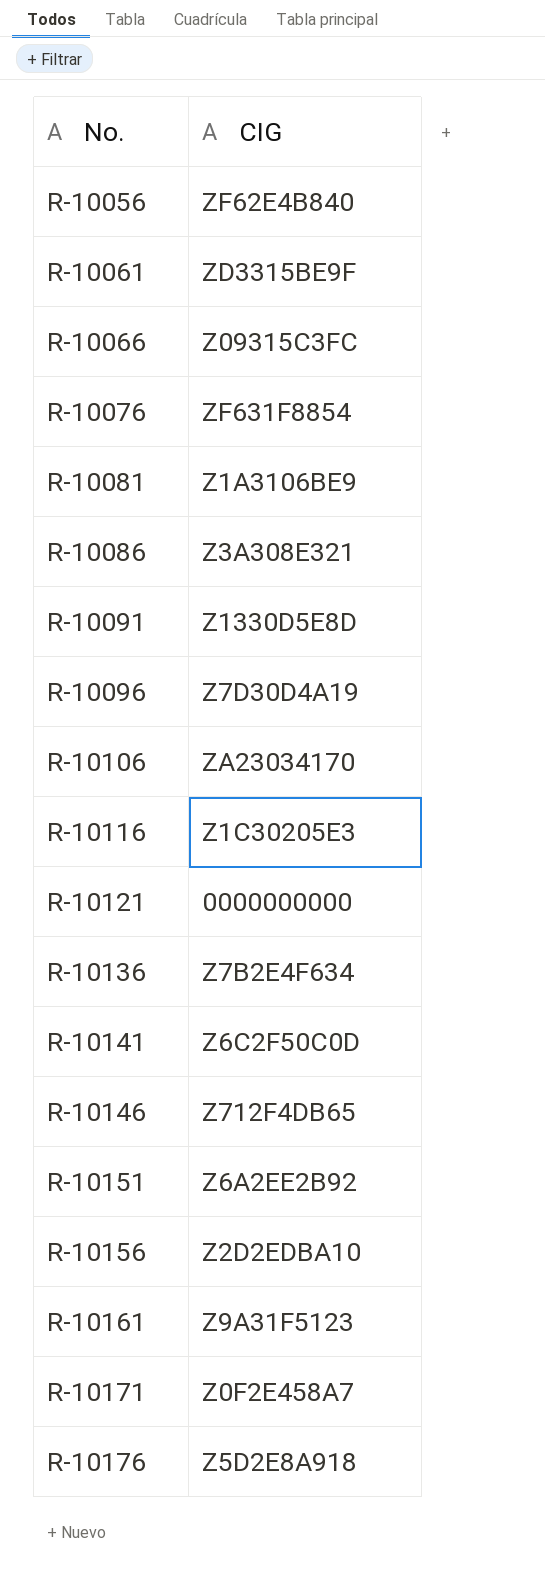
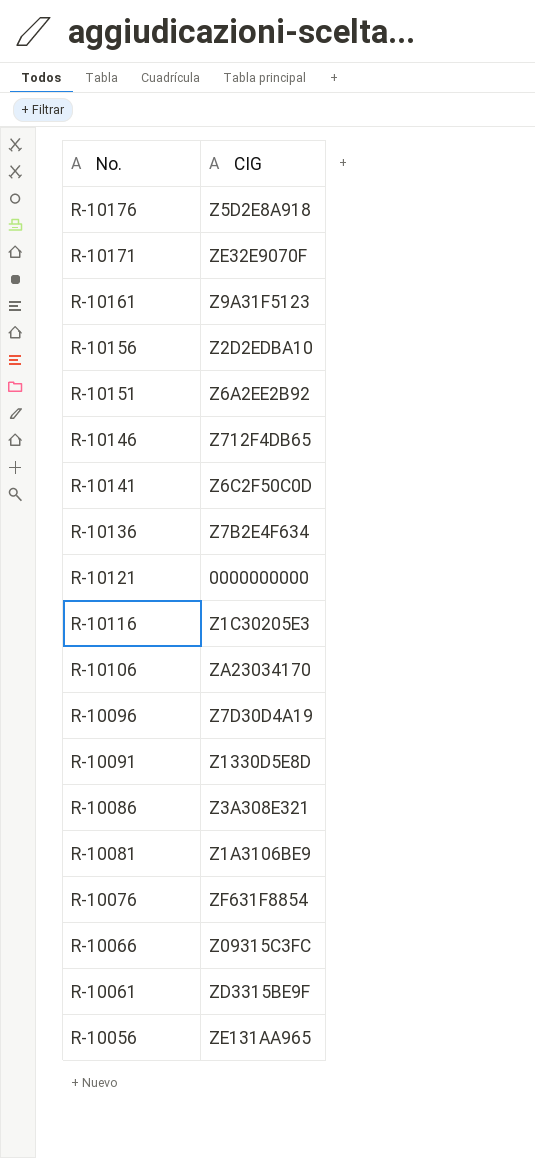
row order: No. ascending -> No. descending
R-10171 | CIG: Z0F2E458A7 -> ZE32E9070F
R-10056 | CIG: ZF62E4B840 -> ZE131AA965

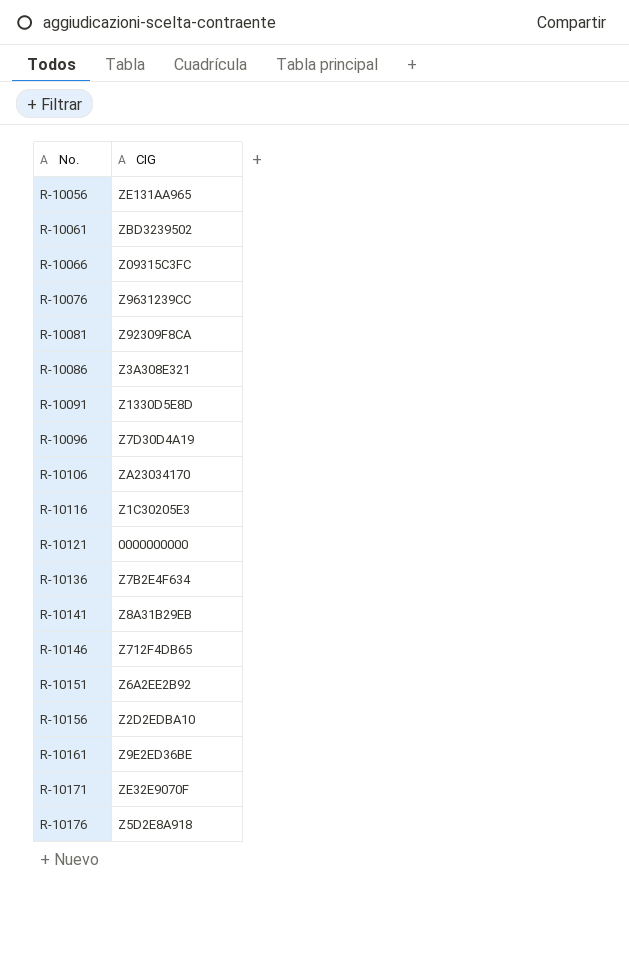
row order: No. descending -> No. ascending
R-10061 | CIG: ZD3315BE9F -> ZBD3239502
R-10076 | CIG: ZF631F8854 -> Z9631239CC
R-10081 | CIG: Z1A3106BE9 -> Z92309F8CA
R-10141 | CIG: Z6C2F50C0D -> Z8A31B29EB
R-10161 | CIG: Z9A31F5123 -> Z9E2ED36BE

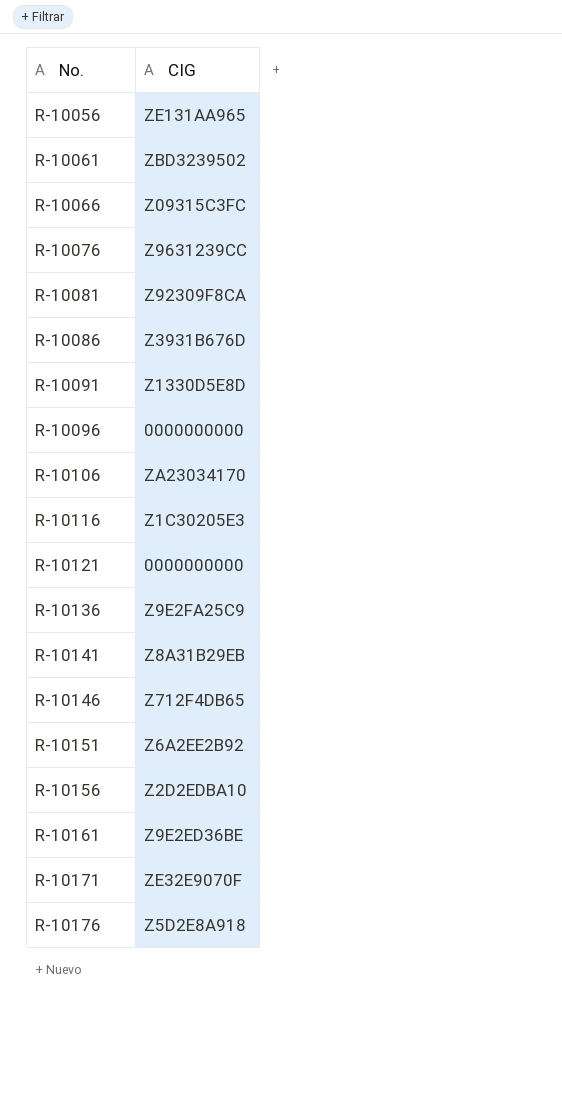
R-10086 | CIG: Z3A308E321 -> Z3931B676D
R-10096 | CIG: Z7D30D4A19 -> 0000000000
R-10136 | CIG: Z7B2E4F634 -> Z9E2FA25C9

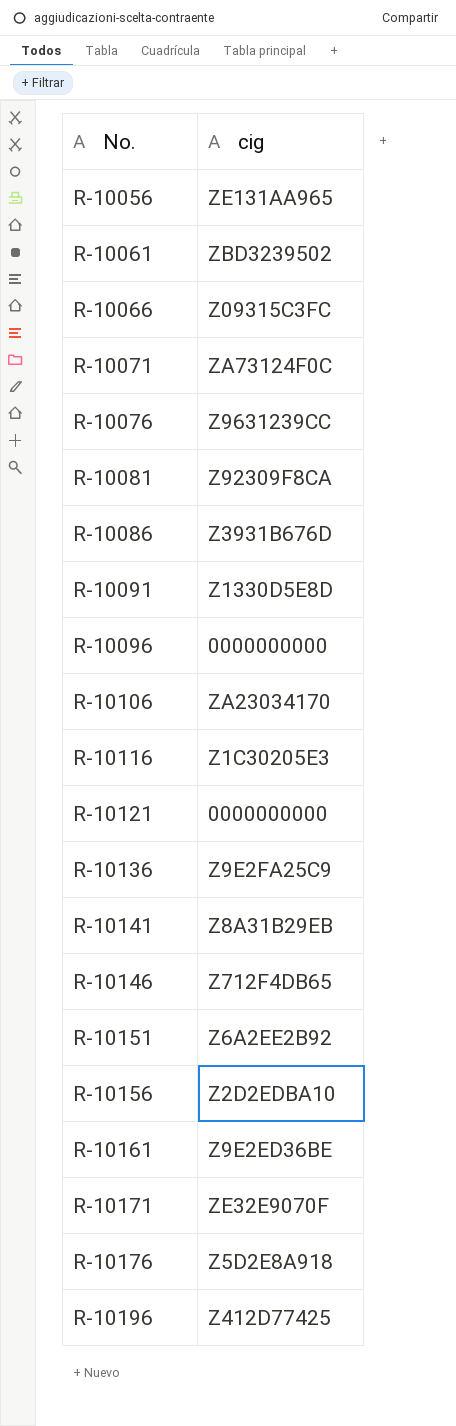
column name: CIG -> cig
row R-10071: none -> ZA73124F0C
row R-10196: none -> Z412D77425

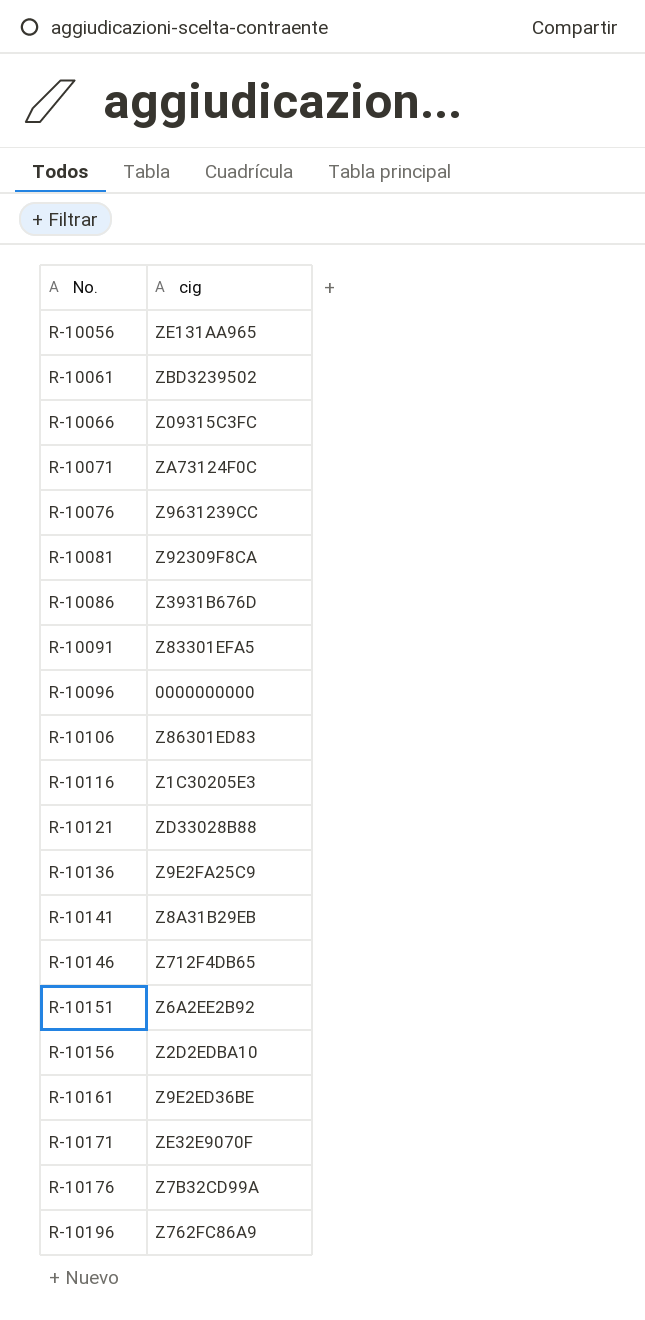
R-10091 | cig: Z1330D5E8D -> Z83301EFA5
R-10106 | cig: ZA23034170 -> Z86301ED83
R-10121 | cig: 0000000000 -> ZD33028B88
R-10176 | cig: Z5D2E8A918 -> Z7B32CD99A
R-10196 | cig: Z412D77425 -> Z762FC86A9

